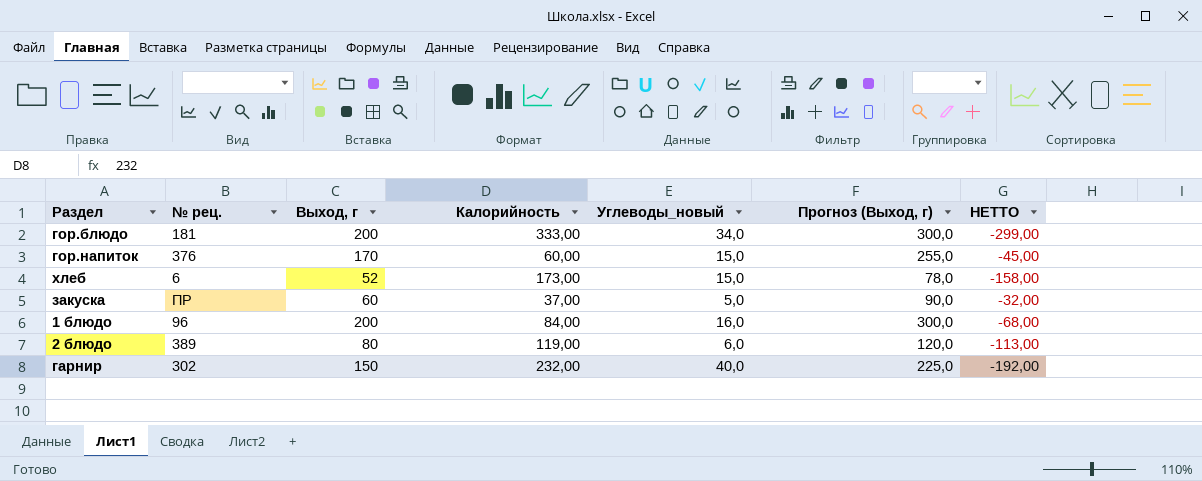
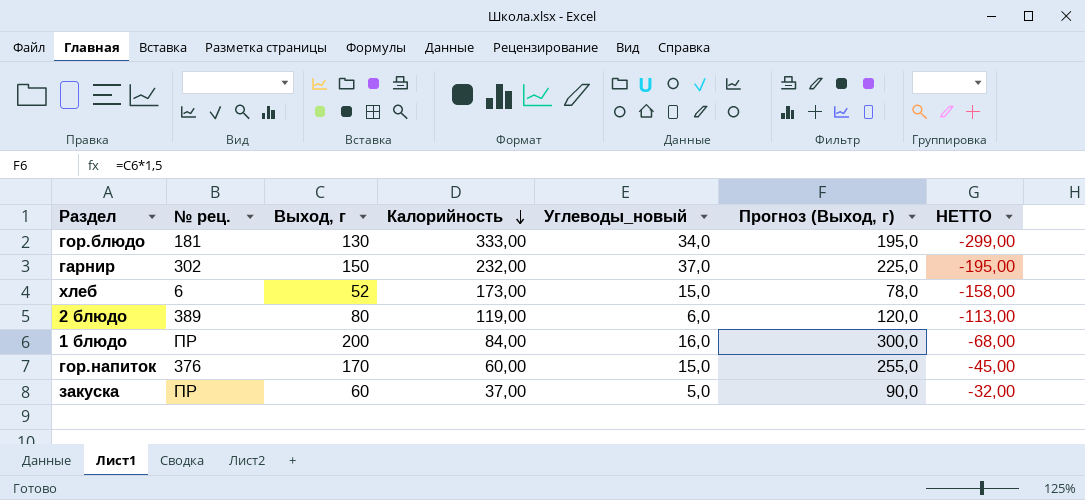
row order: none -> Калорийность descending
гор.блюдо | Выход, г: 200 -> 130
гор.блюдо | Прогноз (Выход, г): 300,0 -> 195,0
гарнир | Углеводы_новый: 40,0 -> 37,0
гарнир | НЕТТО: -192,00 -> -195,00
1 блюдо | № рец.: 96 -> ПР

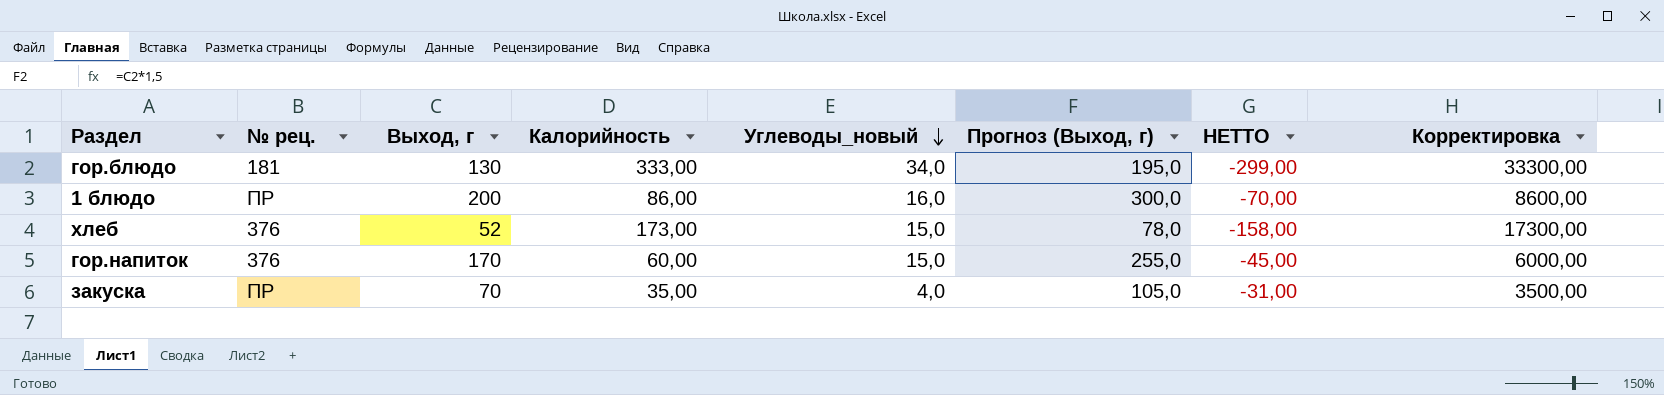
row order: Калорийность descending -> Углеводы_новый descending
column Корректировка | formula: none -> [Калорийность] * 100
row гарнир: 302 | 150 | 232,00 | 37,0 | 225,0 | -195,00 -> none
row 2 блюдо: 389 | 80 | 119,00 | 6,0 | 120,0 | -113,00 -> none
1 блюдо | Калорийность: 84,00 -> 86,00
1 блюдо | НЕТТО: -68,00 -> -70,00
хлеб | № рец.: 6 -> 376
закуска | Выход, г: 60 -> 70
закуска | Калорийность: 37,00 -> 35,00
закуска | Углеводы_новый: 5,0 -> 4,0
закуска | Прогноз (Выход, г): 90,0 -> 105,0
закуска | НЕТТО: -32,00 -> -31,00

